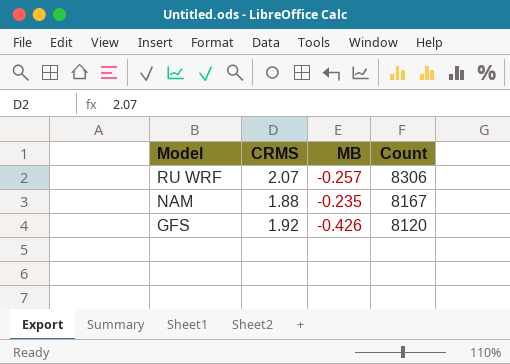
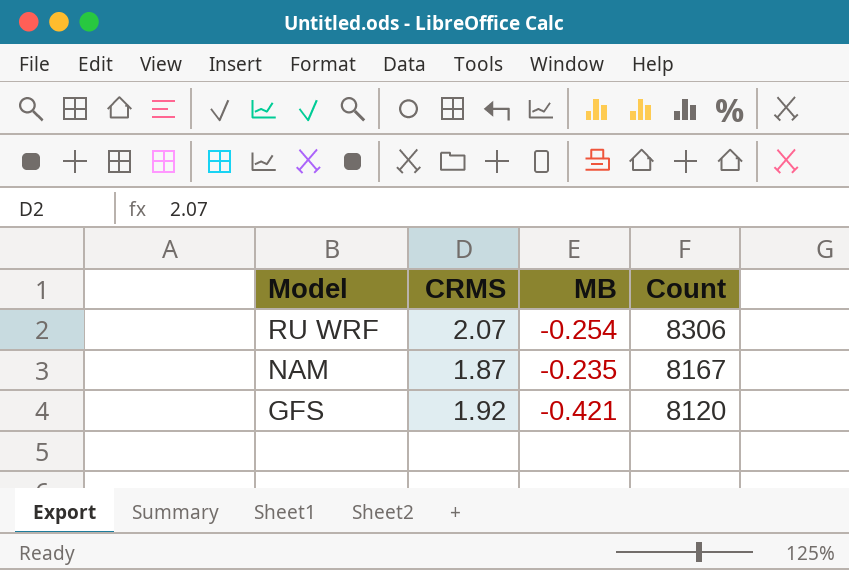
RU WRF | MB: -0.257 -> -0.254
NAM | CRMS: 1.88 -> 1.87
GFS | MB: -0.426 -> -0.421

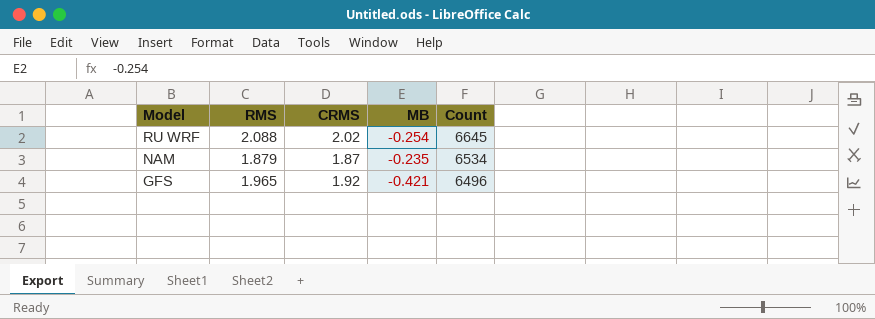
column RMS | position: none -> 2
RU WRF | CRMS: 2.07 -> 2.02
RU WRF | Count: 8306 -> 6645
NAM | Count: 8167 -> 6534
GFS | Count: 8120 -> 6496

